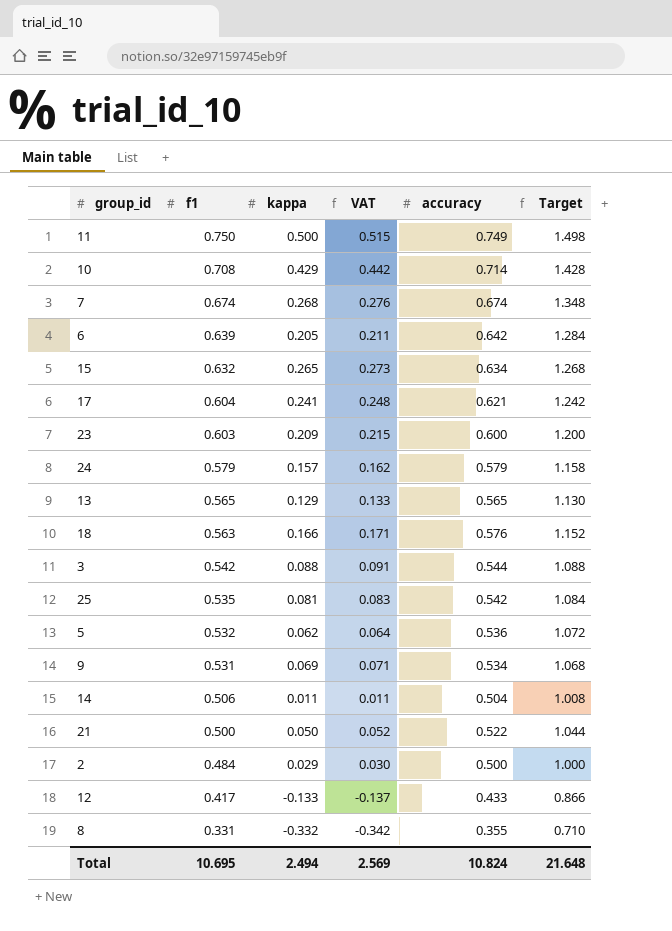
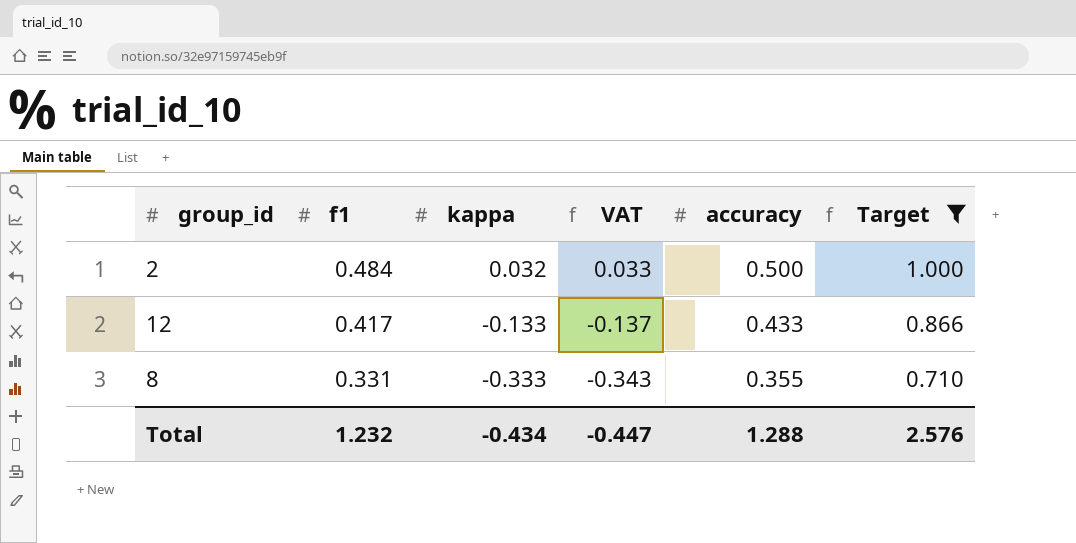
filter: none -> Target <= 1.000
2 | kappa: 0.029 -> 0.032
2 | VAT: 0.030 -> 0.033
8 | kappa: -0.332 -> -0.333
8 | VAT: -0.342 -> -0.343
Total | f1: 10.695 -> 1.232
Total | kappa: 2.494 -> -0.434
Total | VAT: 2.569 -> -0.447
Total | accuracy: 10.824 -> 1.288
Total | Target: 21.648 -> 2.576

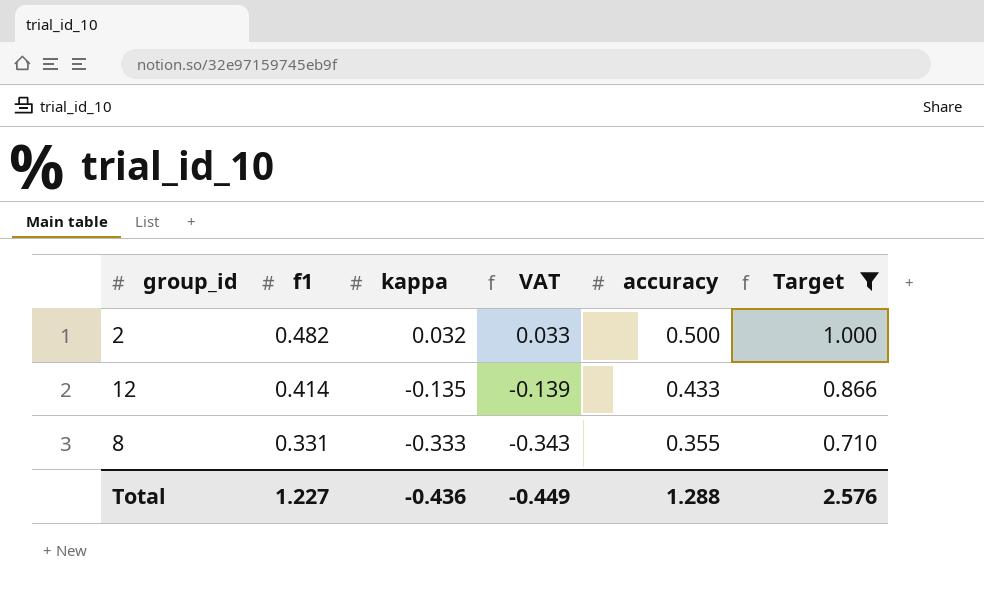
2 | f1: 0.484 -> 0.482
12 | f1: 0.417 -> 0.414
12 | kappa: -0.133 -> -0.135
12 | VAT: -0.137 -> -0.139
Total | f1: 1.232 -> 1.227
Total | kappa: -0.434 -> -0.436
Total | VAT: -0.447 -> -0.449

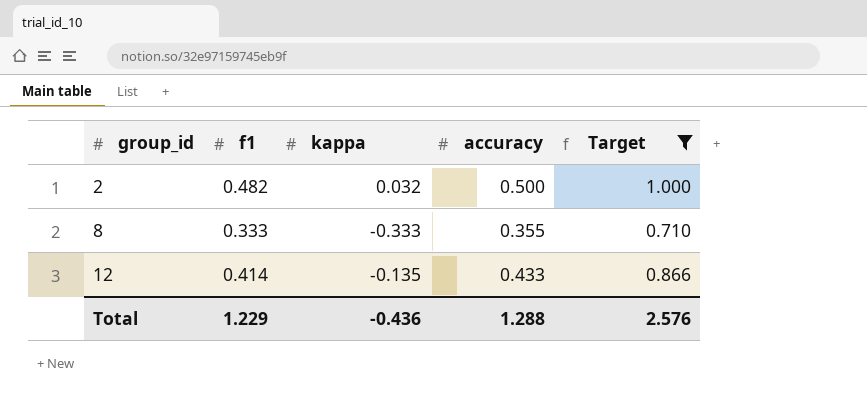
row order: f1 descending -> group_id ascending
column VAT | formula: [kappa] * 1.03 -> none
8 | f1: 0.331 -> 0.333
Total | f1: 1.227 -> 1.229

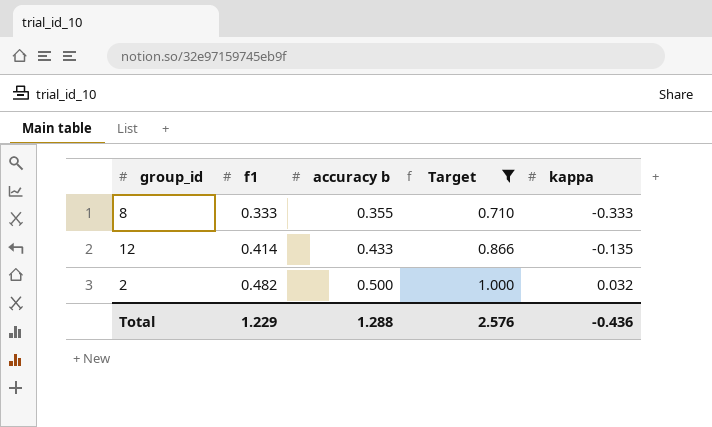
row order: group_id ascending -> f1 ascending
column name: accuracy -> accuracy b
column kappa | position: 3 -> 5

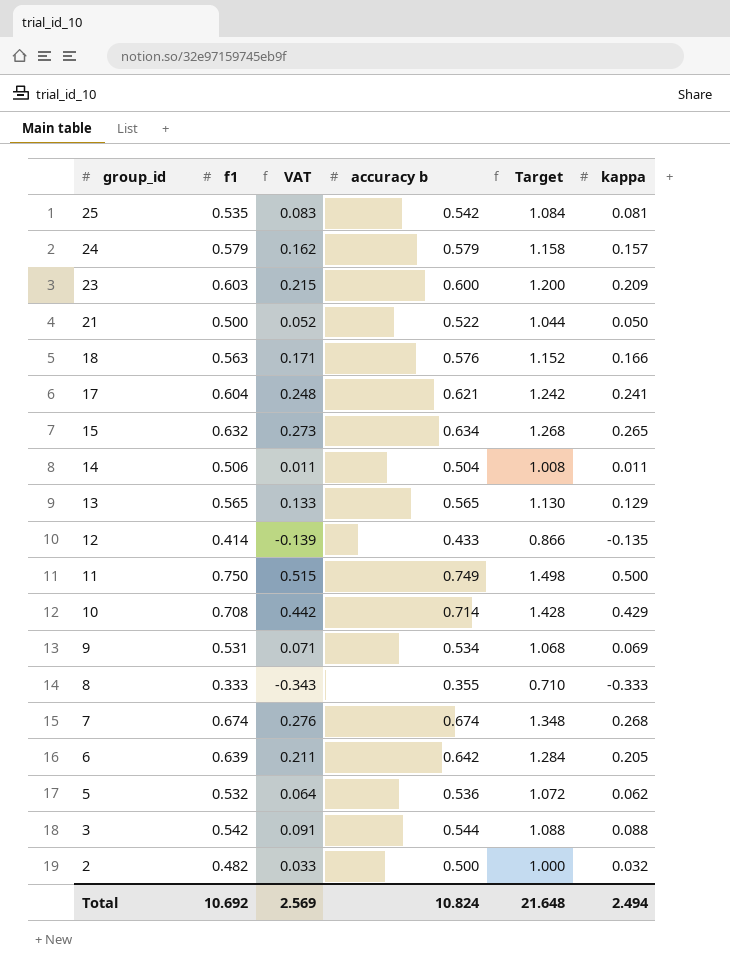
filter: Target <= 1.000 -> none
row order: f1 ascending -> group_id descending
column VAT | formula: none -> [kappa] * 1.03
Total | f1: 1.229 -> 10.692
Total | accuracy b: 1.288 -> 10.824
Total | Target: 2.576 -> 21.648
Total | kappa: -0.436 -> 2.494

